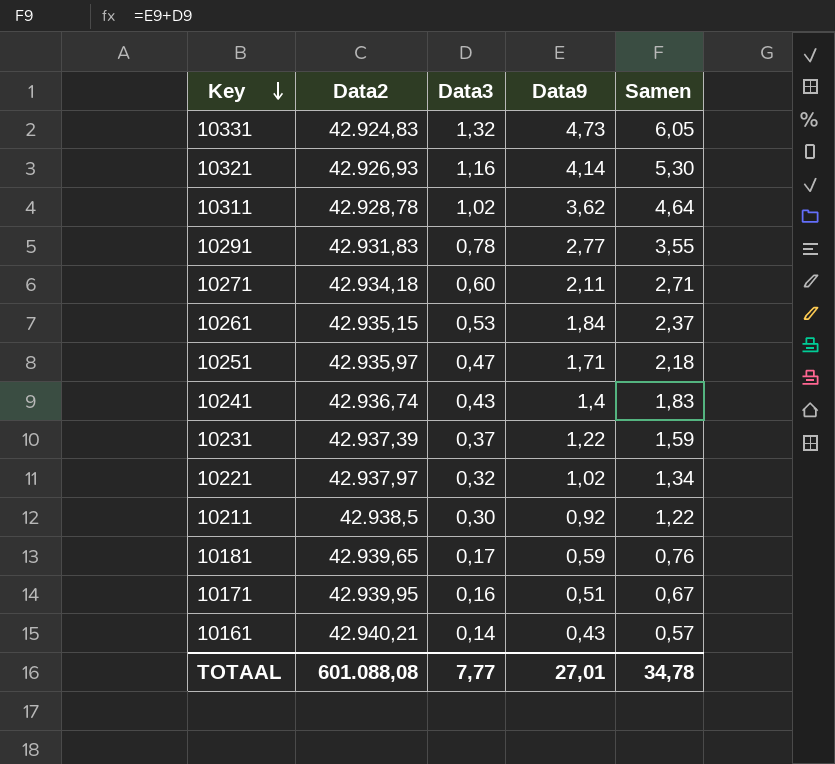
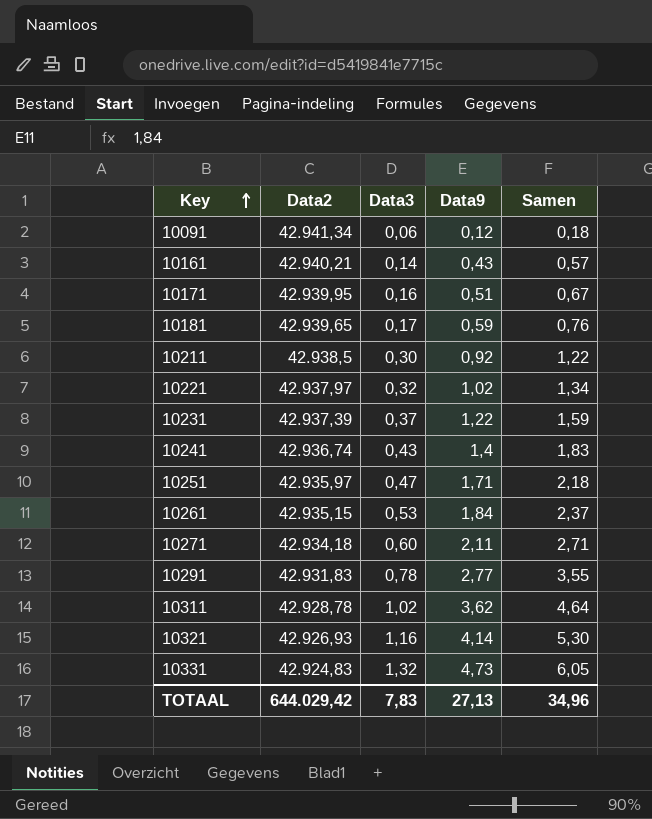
row order: Key descending -> Key ascending
row 10091: none -> 42.941,34 | 0,06 | 0,12 | 0,18
TOTAAL | Data2: 601.088,08 -> 644.029,42
TOTAAL | Data3: 7,77 -> 7,83
TOTAAL | Data9: 27,01 -> 27,13
TOTAAL | Samen: 34,78 -> 34,96

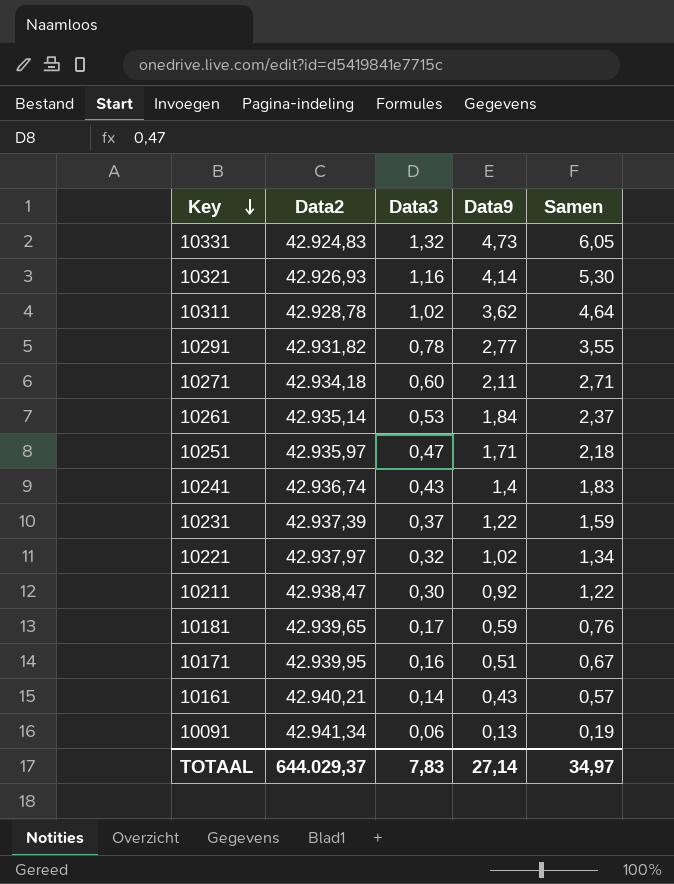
row order: Key ascending -> Key descending
10291 | Data2: 42.931,83 -> 42.931,82
10261 | Data2: 42.935,15 -> 42.935,14
10211 | Data2: 42.938,5 -> 42.938,47
10091 | Data9: 0,12 -> 0,13
10091 | Samen: 0,18 -> 0,19
TOTAAL | Data2: 644.029,42 -> 644.029,37
TOTAAL | Data9: 27,13 -> 27,14
TOTAAL | Samen: 34,96 -> 34,97

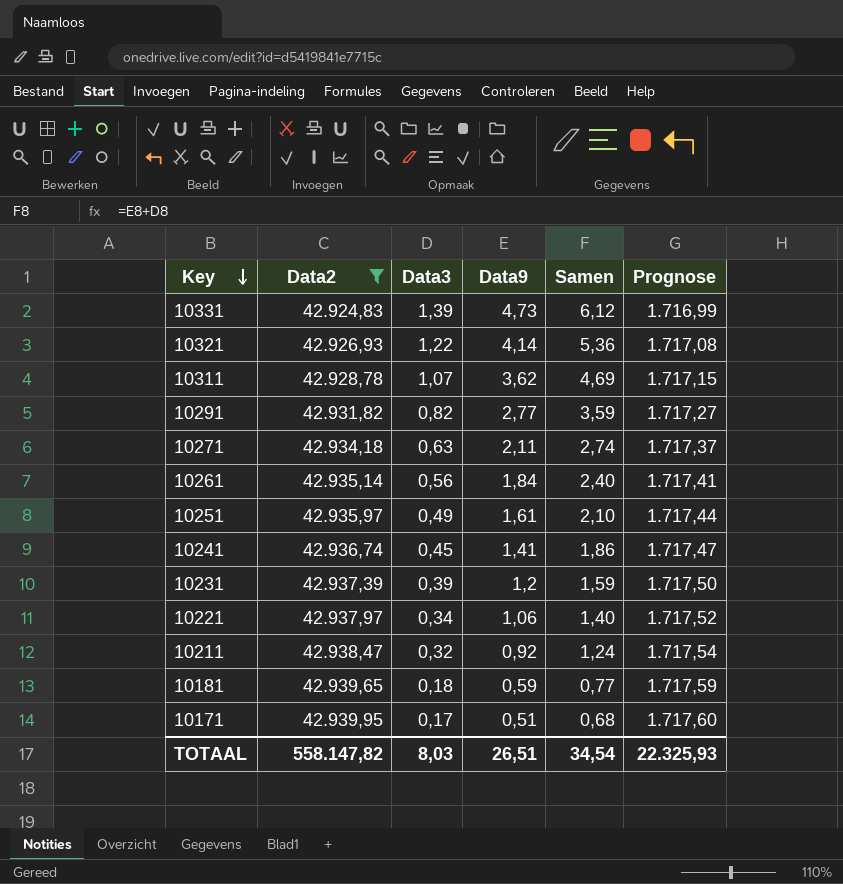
filter: none -> Data2 <= 42.939,95
column Prognose | formula: none -> [Data2] * 0,04
10331 | Data3: 1,32 -> 1,39
10331 | Samen: 6,05 -> 6,12
10321 | Data3: 1,16 -> 1,22
10321 | Samen: 5,30 -> 5,36
10311 | Data3: 1,02 -> 1,07
10311 | Samen: 4,64 -> 4,69
10291 | Data3: 0,78 -> 0,82
10291 | Samen: 3,55 -> 3,59
10271 | Data3: 0,60 -> 0,63
10271 | Samen: 2,71 -> 2,74
10261 | Data3: 0,53 -> 0,56
10261 | Samen: 2,37 -> 2,40
10251 | Data3: 0,47 -> 0,49
10251 | Data9: 1,71 -> 1,61
10251 | Samen: 2,18 -> 2,10
10241 | Data3: 0,43 -> 0,45
10241 | Data9: 1,4 -> 1,41
10241 | Samen: 1,83 -> 1,86
10231 | Data3: 0,37 -> 0,39
10231 | Data9: 1,22 -> 1,2
10221 | Data3: 0,32 -> 0,34
10221 | Data9: 1,02 -> 1,06
10221 | Samen: 1,34 -> 1,40
10211 | Data3: 0,30 -> 0,32
10211 | Samen: 1,22 -> 1,24
10181 | Data3: 0,17 -> 0,18
10181 | Samen: 0,76 -> 0,77
10171 | Data3: 0,16 -> 0,17
10171 | Samen: 0,67 -> 0,68
TOTAAL | Data2: 644.029,37 -> 558.147,82
TOTAAL | Data3: 7,83 -> 8,03
TOTAAL | Data9: 27,14 -> 26,51
TOTAAL | Samen: 34,97 -> 34,54

